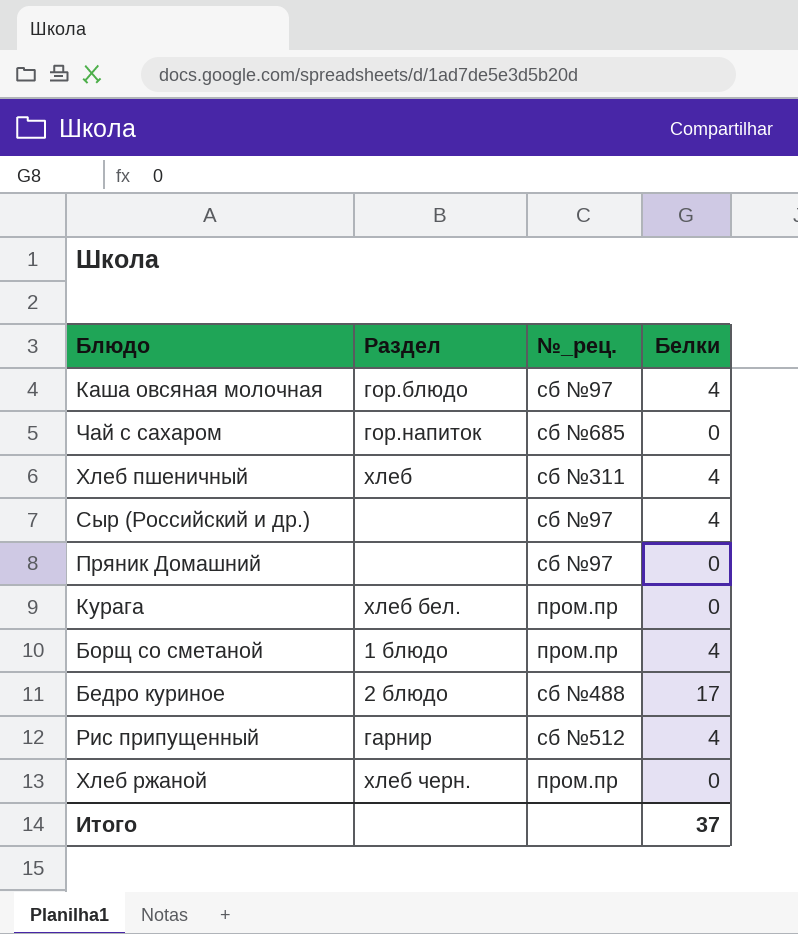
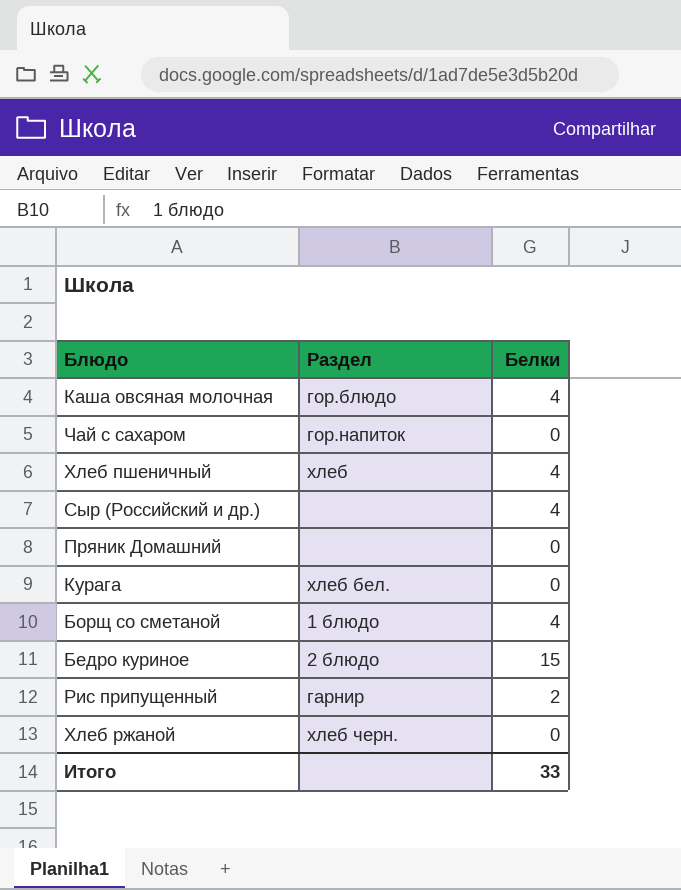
column №_рец. | position: 3 -> none
Бедро куриное | Белки: 17 -> 15
Рис припущенный | Белки: 4 -> 2
Итого | Белки: 37 -> 33

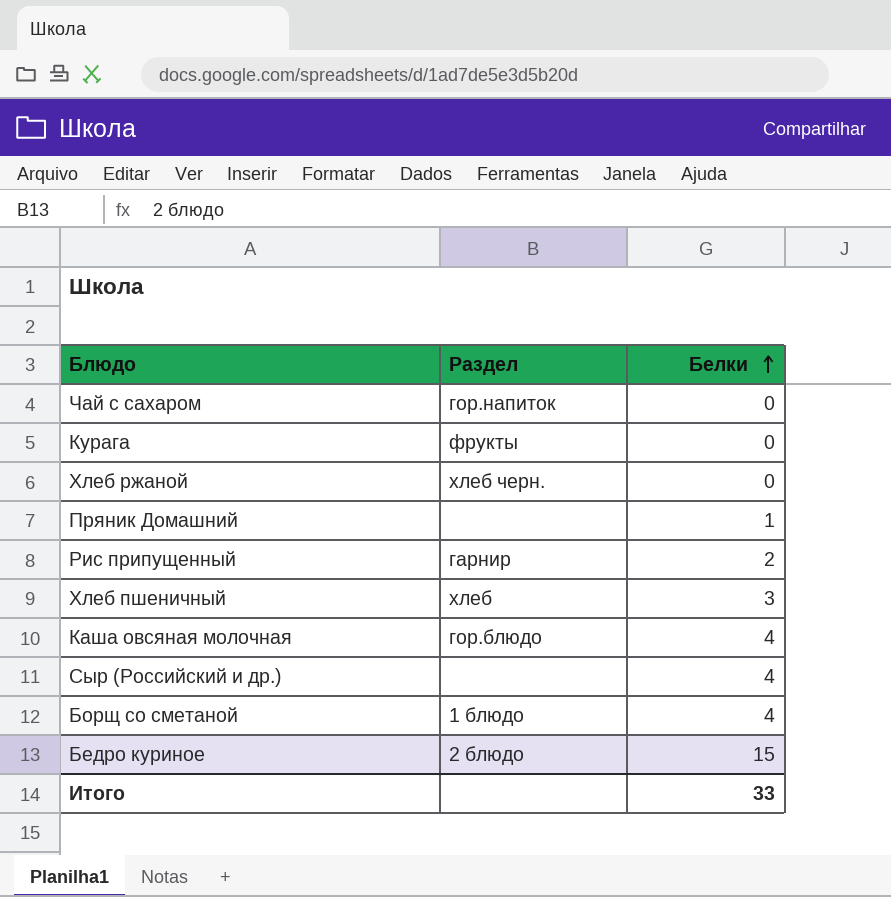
row order: none -> Белки ascending
Курага | Раздел: хлеб бел. -> фрукты
Пряник Домашний | Белки: 0 -> 1
Хлеб пшеничный | Белки: 4 -> 3

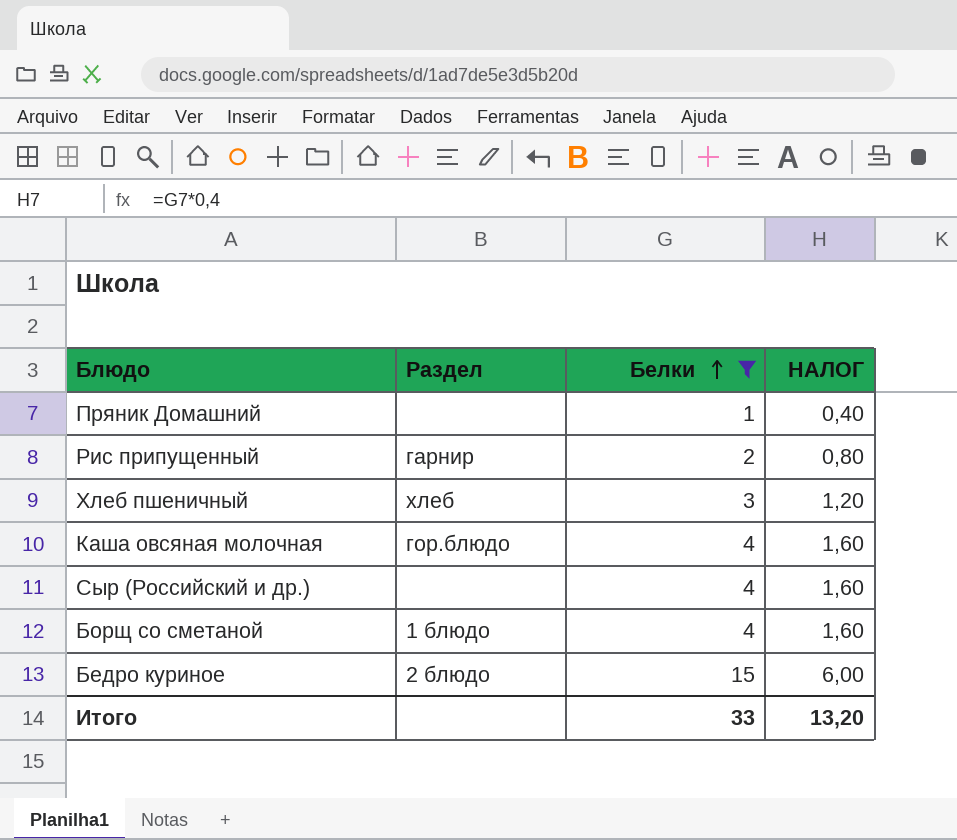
filter: none -> Белки != 0
column НАЛОГ | formula: none -> [Белки] * 0,4

